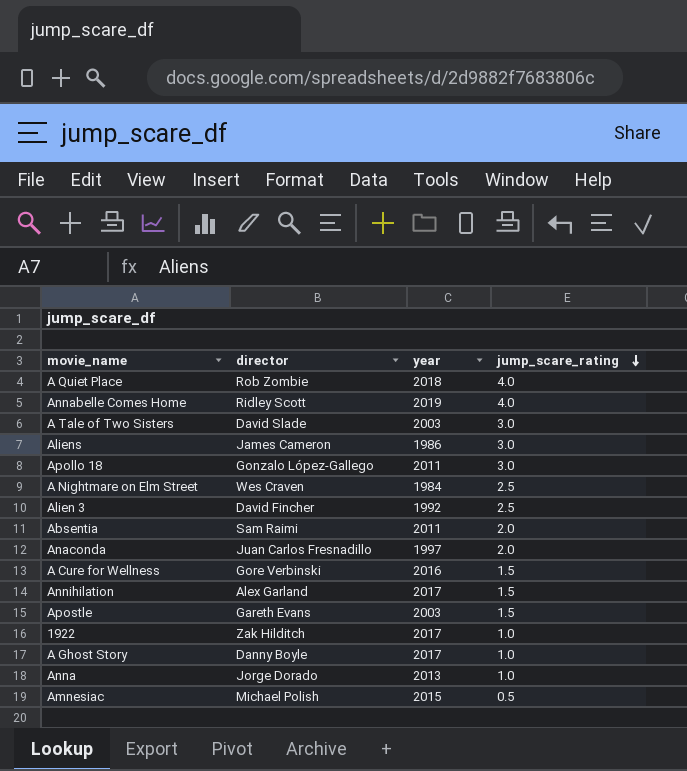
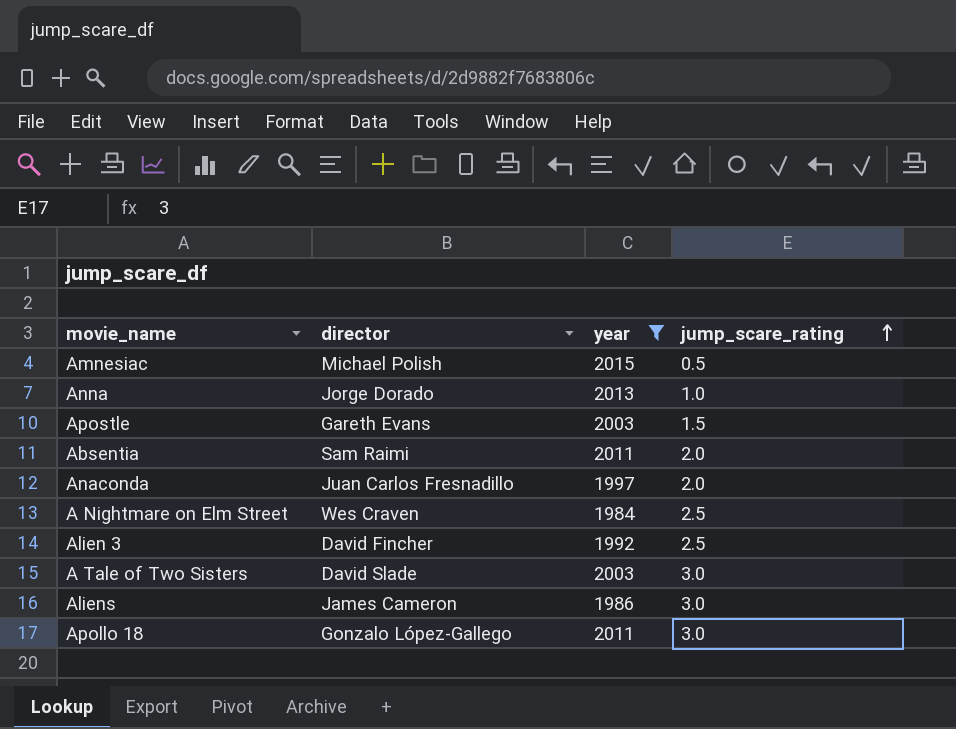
filter: none -> year <= 2015
row order: jump_scare_rating descending -> jump_scare_rating ascending

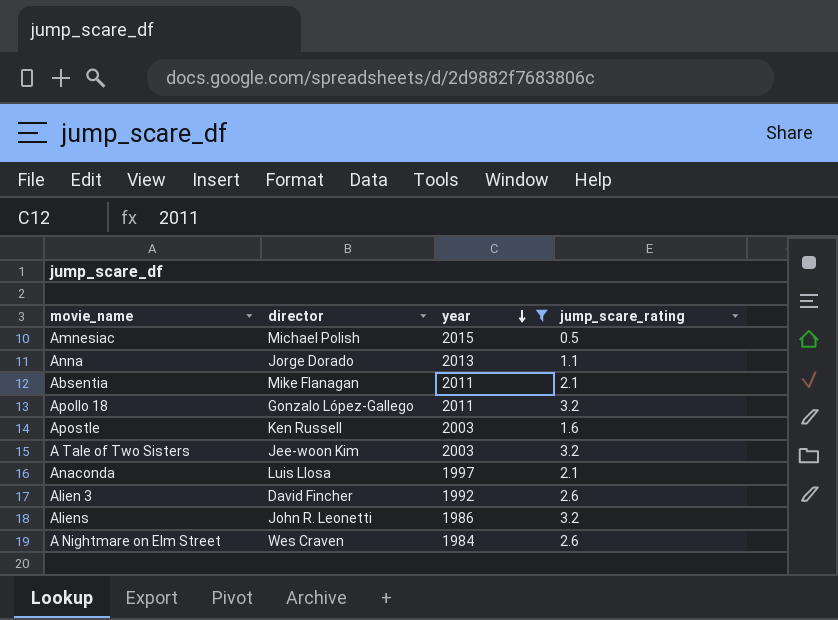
row order: jump_scare_rating ascending -> year descending
Anna | jump_scare_rating: 1.0 -> 1.1
Absentia | director: Sam Raimi -> Mike Flanagan
Absentia | jump_scare_rating: 2.0 -> 2.1
Apollo 18 | jump_scare_rating: 3.0 -> 3.2
Apostle | director: Gareth Evans -> Ken Russell
Apostle | jump_scare_rating: 1.5 -> 1.6
A Tale of Two Sisters | director: David Slade -> Jee-woon Kim
A Tale of Two Sisters | jump_scare_rating: 3.0 -> 3.2
Anaconda | director: Juan Carlos Fresnadillo -> Luis Llosa
Anaconda | jump_scare_rating: 2.0 -> 2.1
Alien 3 | jump_scare_rating: 2.5 -> 2.6
Aliens | director: James Cameron -> John R. Leonetti
Aliens | jump_scare_rating: 3.0 -> 3.2
A Nightmare on Elm Street | jump_scare_rating: 2.5 -> 2.6

